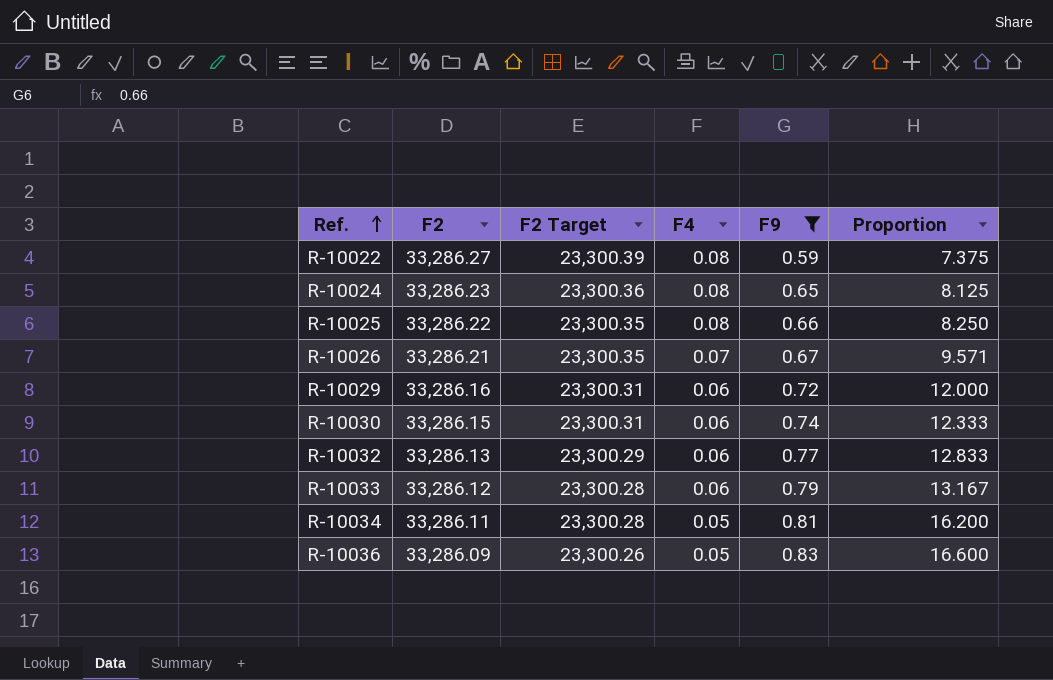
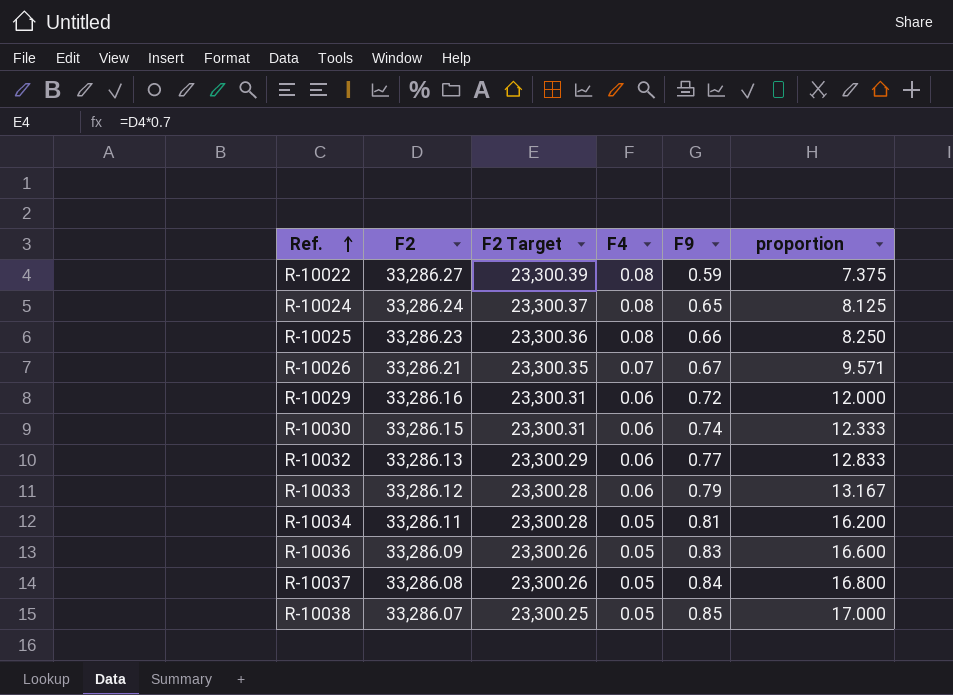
filter: F9 <= 0.83 -> none
column name: Proportion -> proportion
R-10024 | F2: 33,286.23 -> 33,286.24
R-10024 | F2 Target: 23,300.36 -> 23,300.37
R-10025 | F2: 33,286.22 -> 33,286.23
R-10025 | F2 Target: 23,300.35 -> 23,300.36

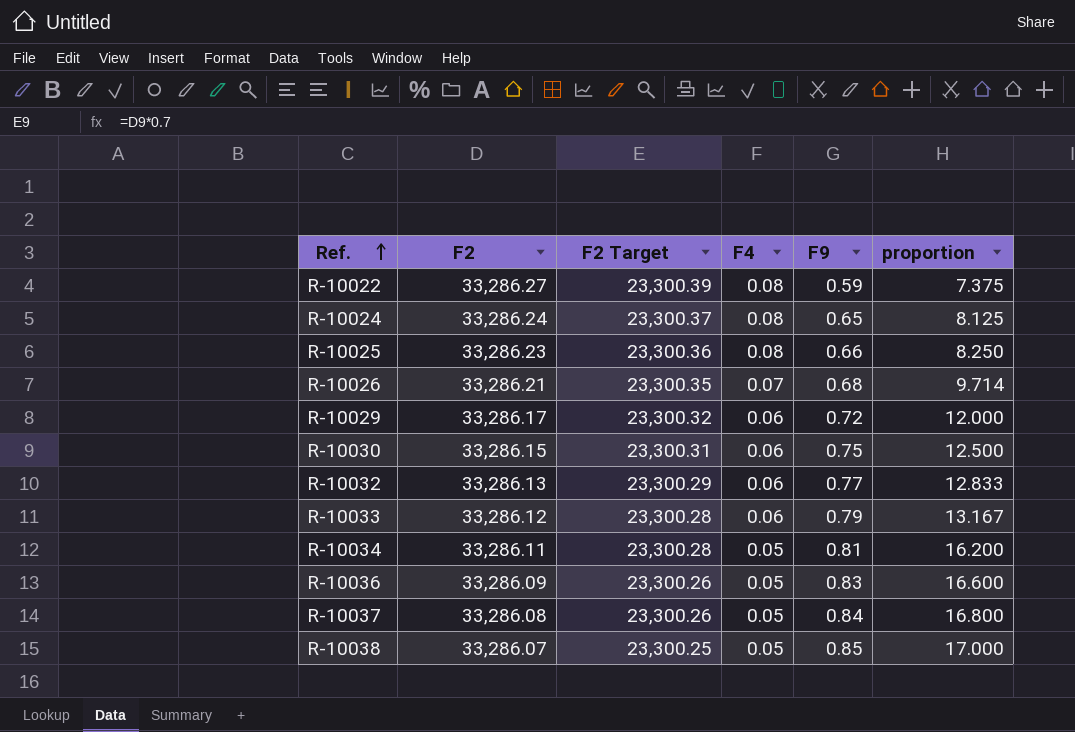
R-10026 | F9: 0.67 -> 0.68
R-10026 | proportion: 9.571 -> 9.714
R-10029 | F2: 33,286.16 -> 33,286.17
R-10029 | F2 Target: 23,300.31 -> 23,300.32
R-10030 | F9: 0.74 -> 0.75
R-10030 | proportion: 12.333 -> 12.500

